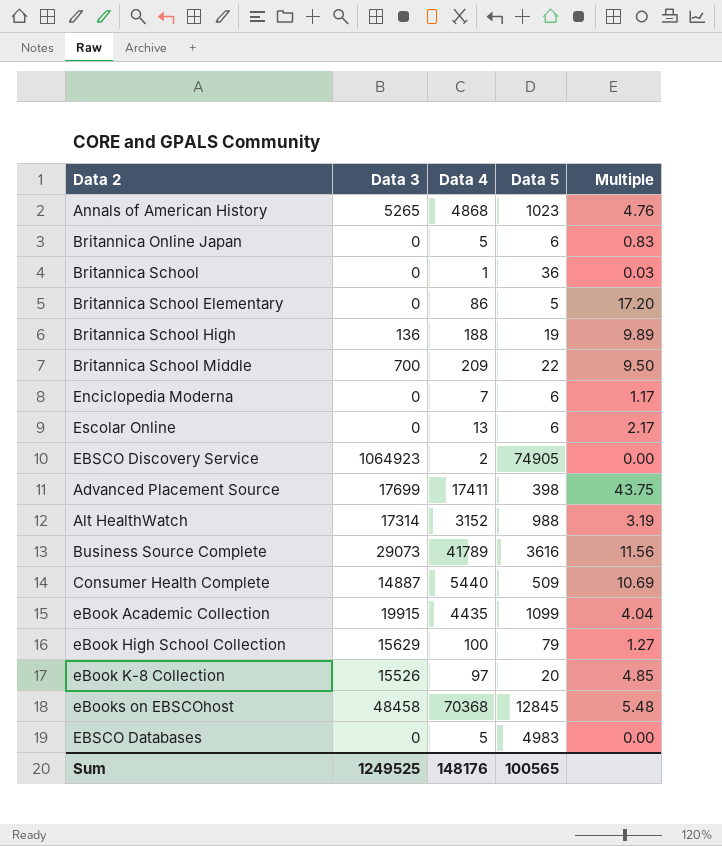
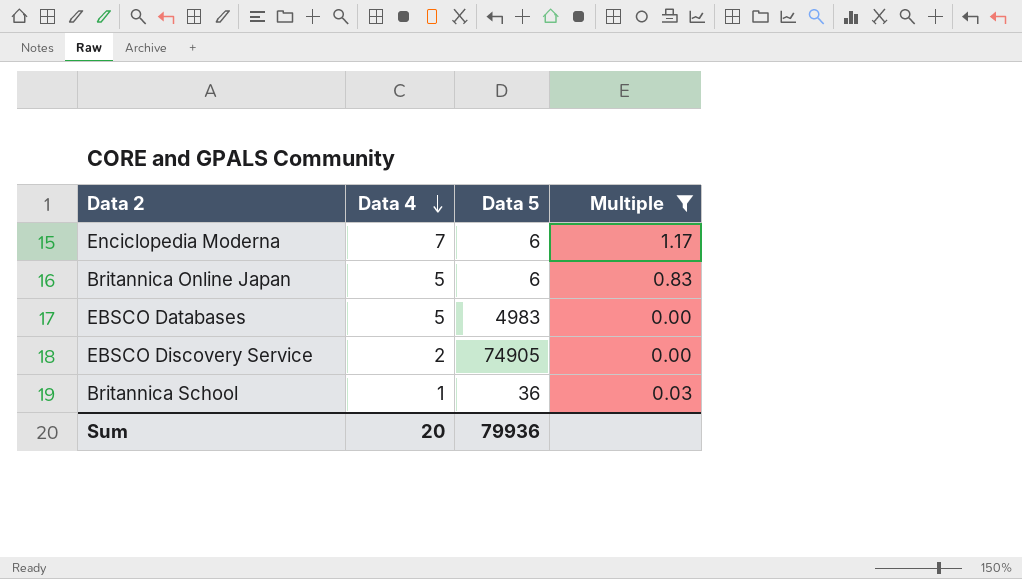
filter: none -> Multiple <= 1.17
row order: none -> Data 4 descending
column Data 3 | position: 2 -> none
Sum | Data 4: 148176 -> 20
Sum | Data 5: 100565 -> 79936

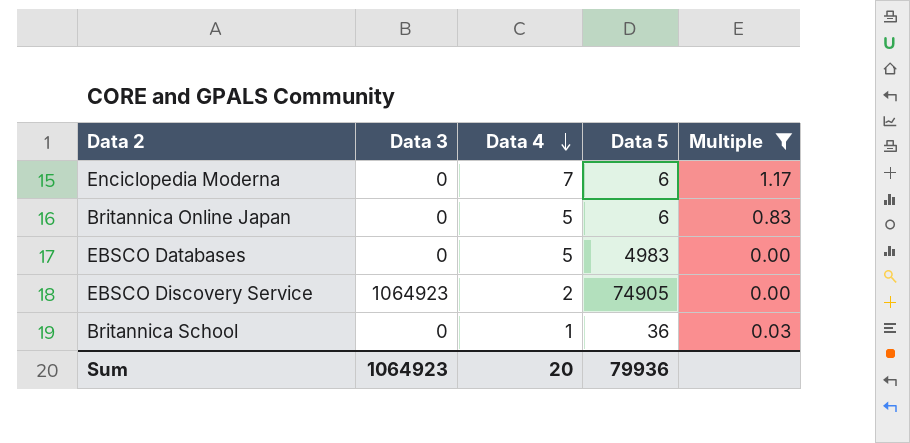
column Data 3 | position: none -> 2

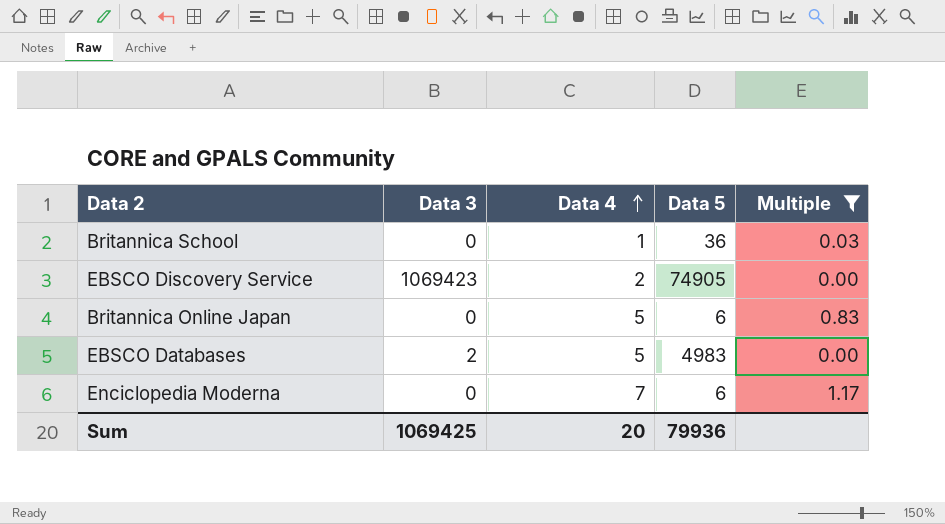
row order: Data 4 descending -> Data 4 ascending
EBSCO Discovery Service | Data 3: 1064923 -> 1069423
EBSCO Databases | Data 3: 0 -> 2
Sum | Data 3: 1064923 -> 1069425

